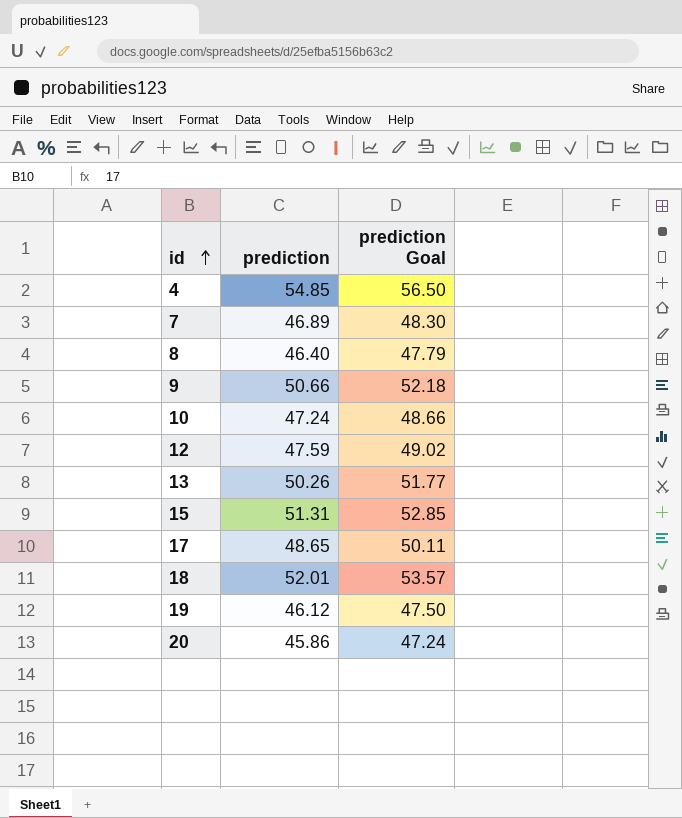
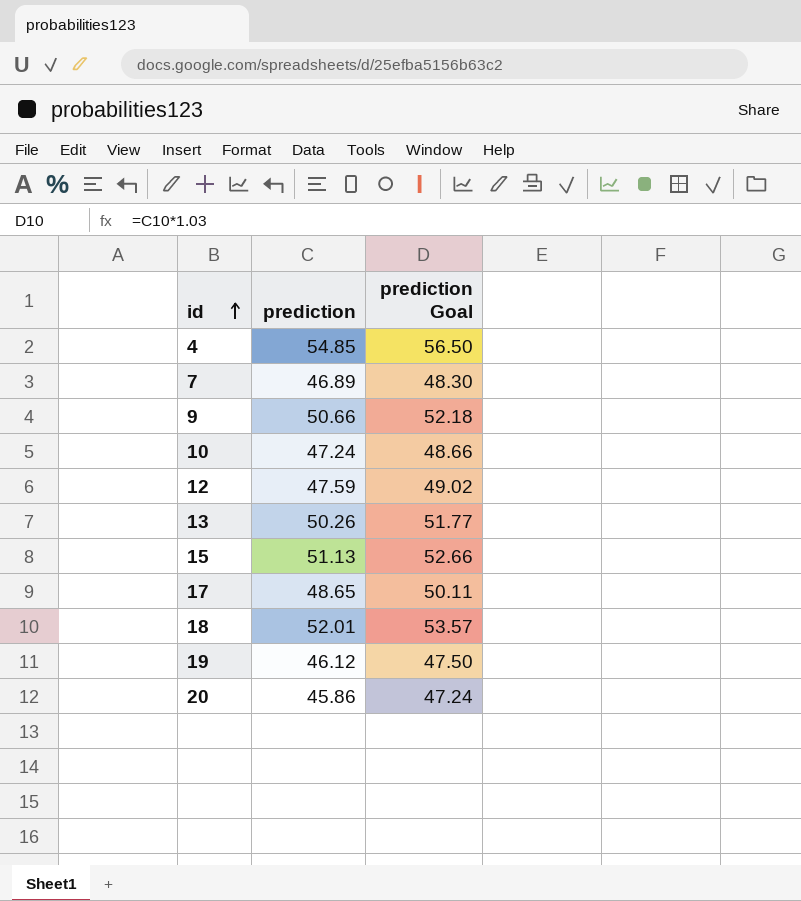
row 8: 46.40 | 47.79 -> none
15 | prediction: 51.31 -> 51.13
15 | prediction Goal: 52.85 -> 52.66

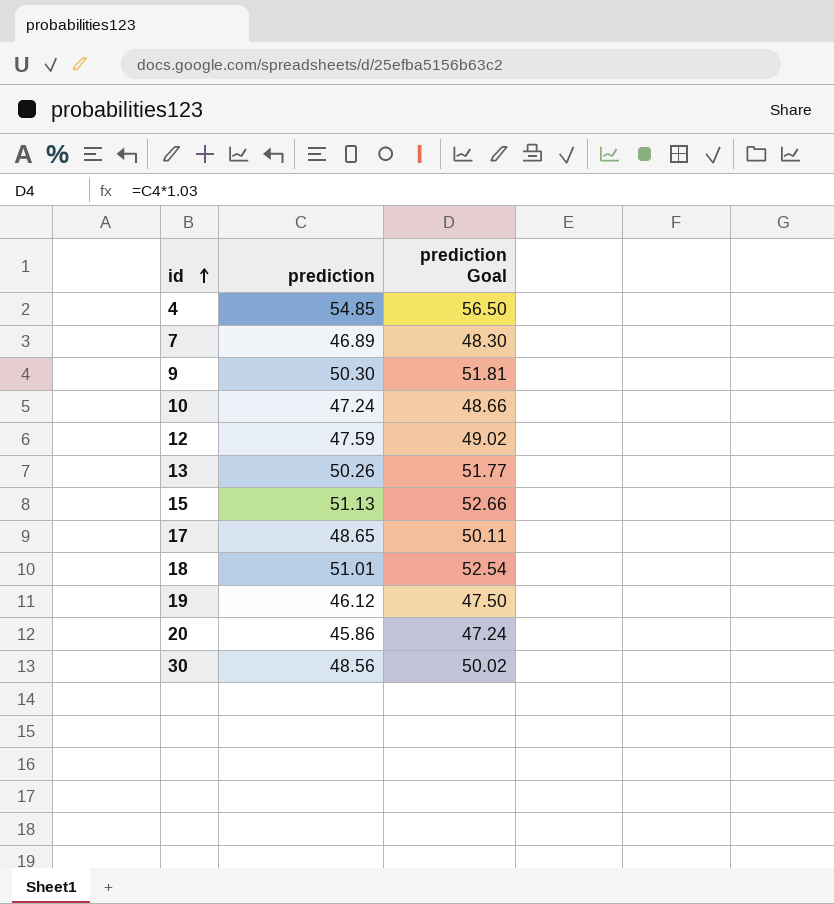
9 | prediction: 50.66 -> 50.30
9 | prediction Goal: 52.18 -> 51.81
18 | prediction: 52.01 -> 51.01
18 | prediction Goal: 53.57 -> 52.54
row 30: none -> 48.56 | 50.02

